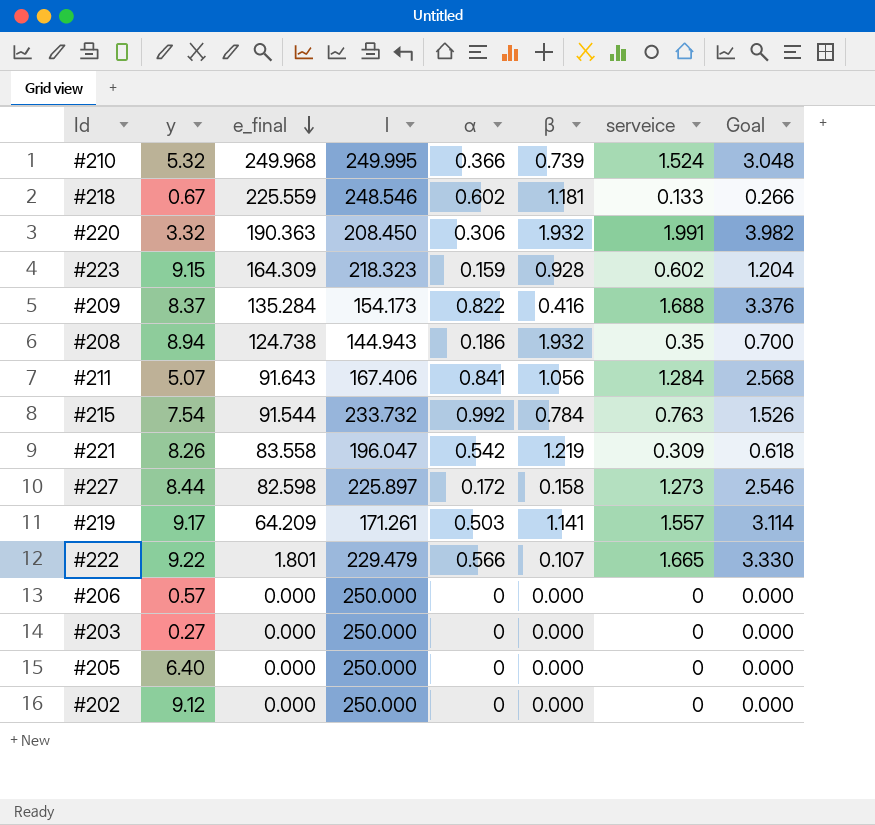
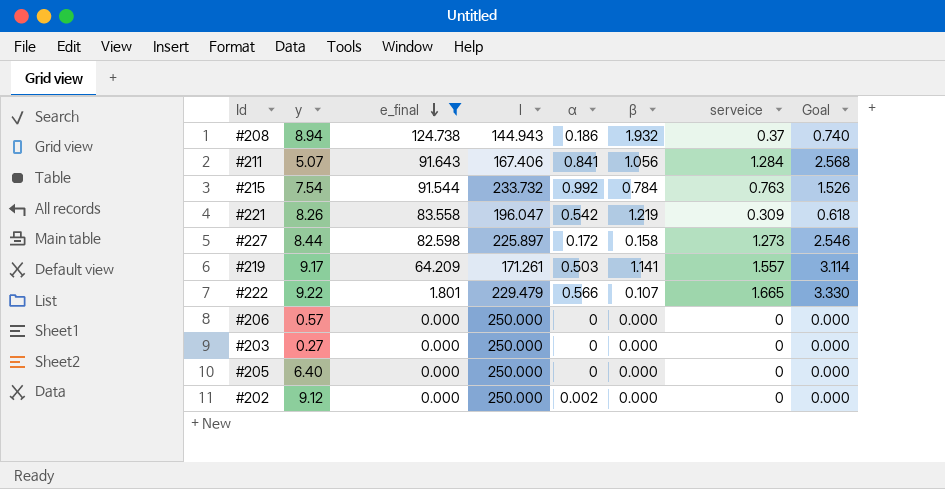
filter: none -> e_final <= 124.738
#208 | serveice: 0.35 -> 0.37
#208 | Goal: 0.700 -> 0.740
#202 | α: 0 -> 0.002

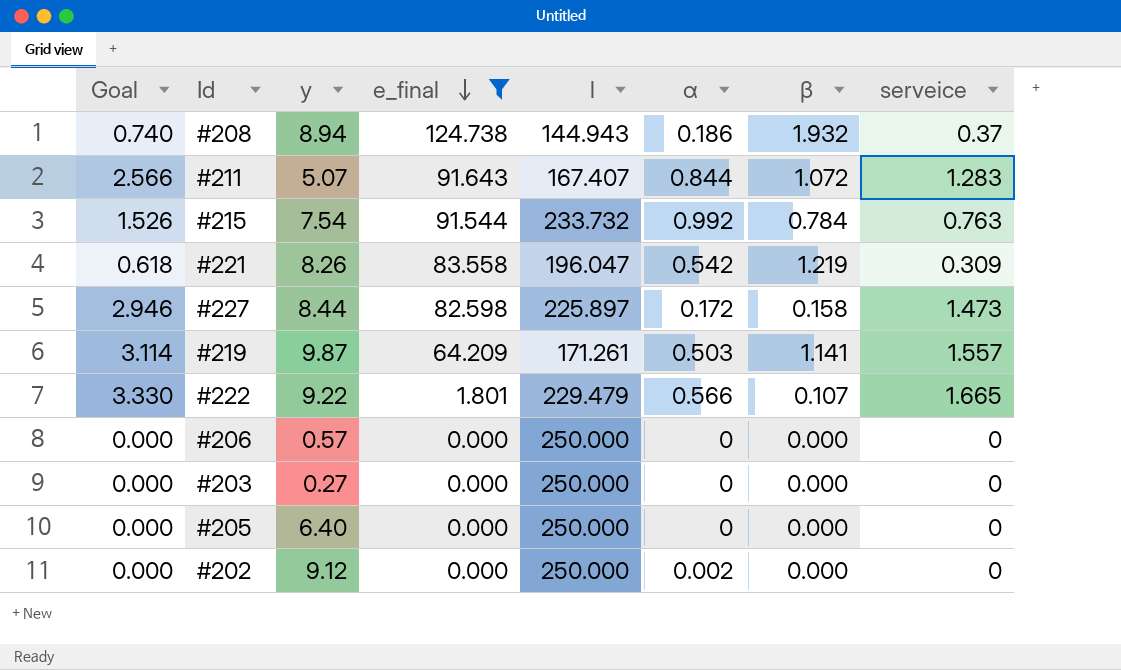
column Goal | position: 8 -> 1
#211 | Goal: 2.568 -> 2.566
#211 | l: 167.406 -> 167.407
#211 | α: 0.841 -> 0.844
#211 | β: 1.056 -> 1.072
#211 | serveice: 1.284 -> 1.283
#227 | Goal: 2.546 -> 2.946
#227 | serveice: 1.273 -> 1.473
#219 | y: 9.17 -> 9.87

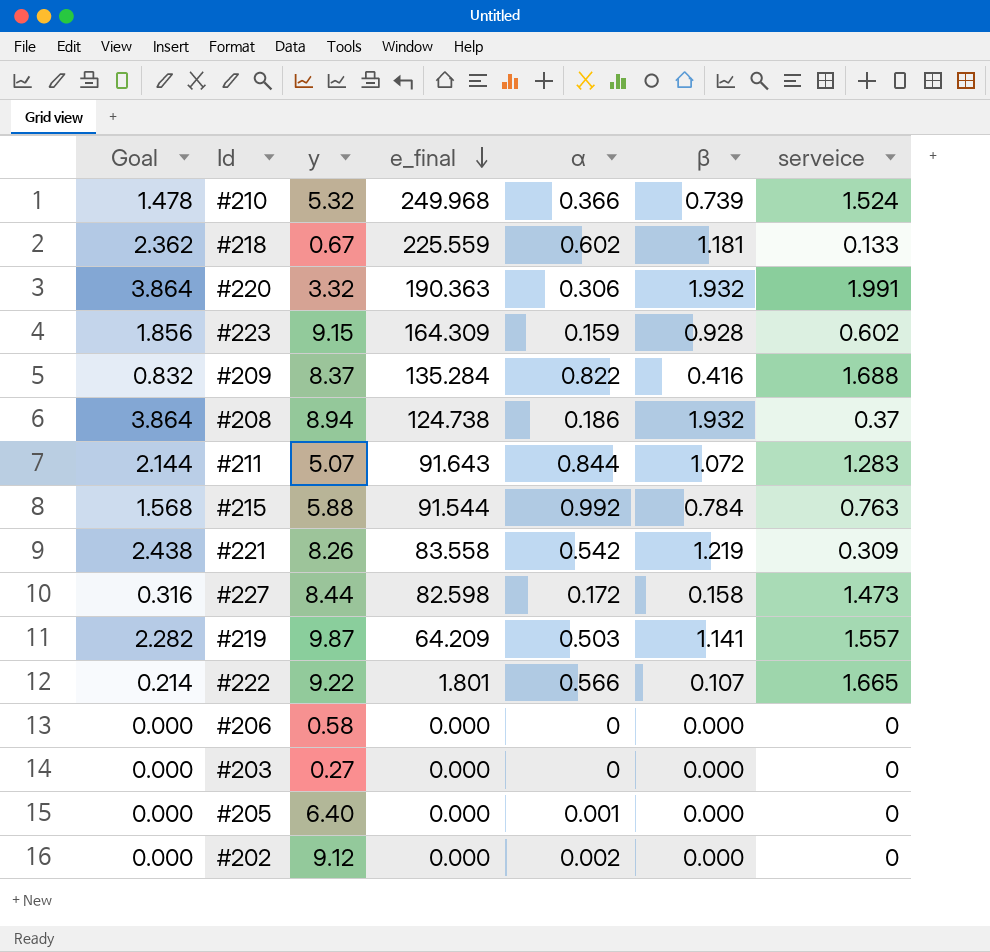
filter: e_final <= 124.738 -> none
column l | position: 5 -> none
column Goal | formula: [serveice] * 2 -> [β] * 2
#215 | y: 7.54 -> 5.88
#206 | y: 0.57 -> 0.58
#205 | α: 0 -> 0.001

